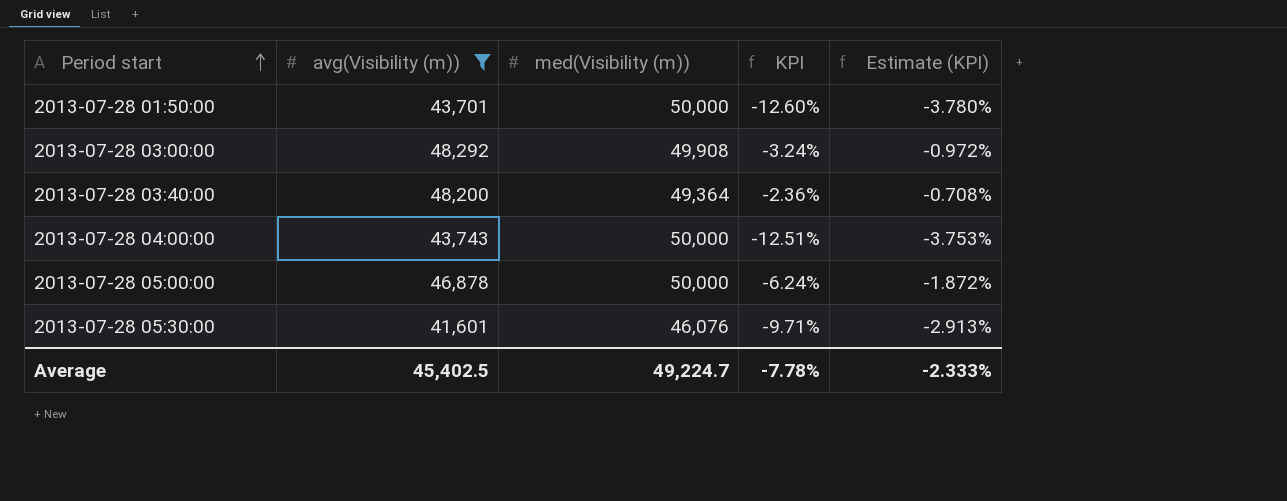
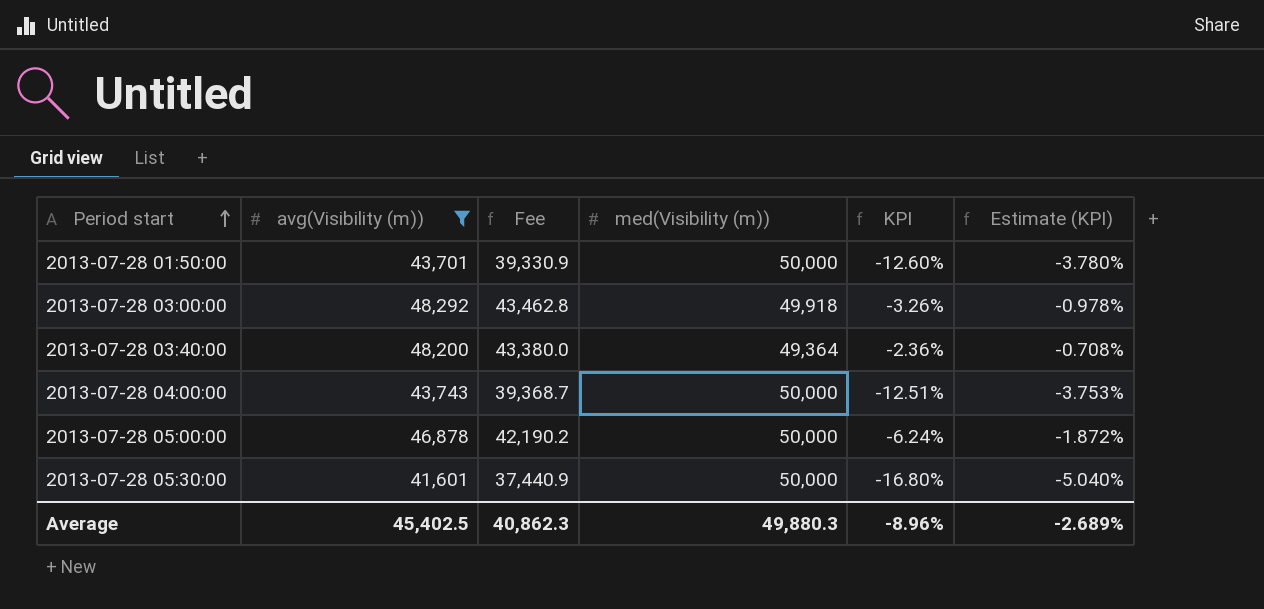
column Fee | formula: none -> [avg(Visibility (m))] * 0.9
2013-07-28 03:00:00 | med(Visibility (m)): 49,908 -> 49,918
2013-07-28 03:00:00 | KPI: -3.24% -> -3.26%
2013-07-28 03:00:00 | Estimate (KPI): -0.972% -> -0.978%
2013-07-28 05:30:00 | med(Visibility (m)): 46,076 -> 50,000
2013-07-28 05:30:00 | KPI: -9.71% -> -16.80%
2013-07-28 05:30:00 | Estimate (KPI): -2.913% -> -5.040%
Average | med(Visibility (m)): 49,224.7 -> 49,880.3
Average | KPI: -7.78% -> -8.96%
Average | Estimate (KPI): -2.333% -> -2.689%

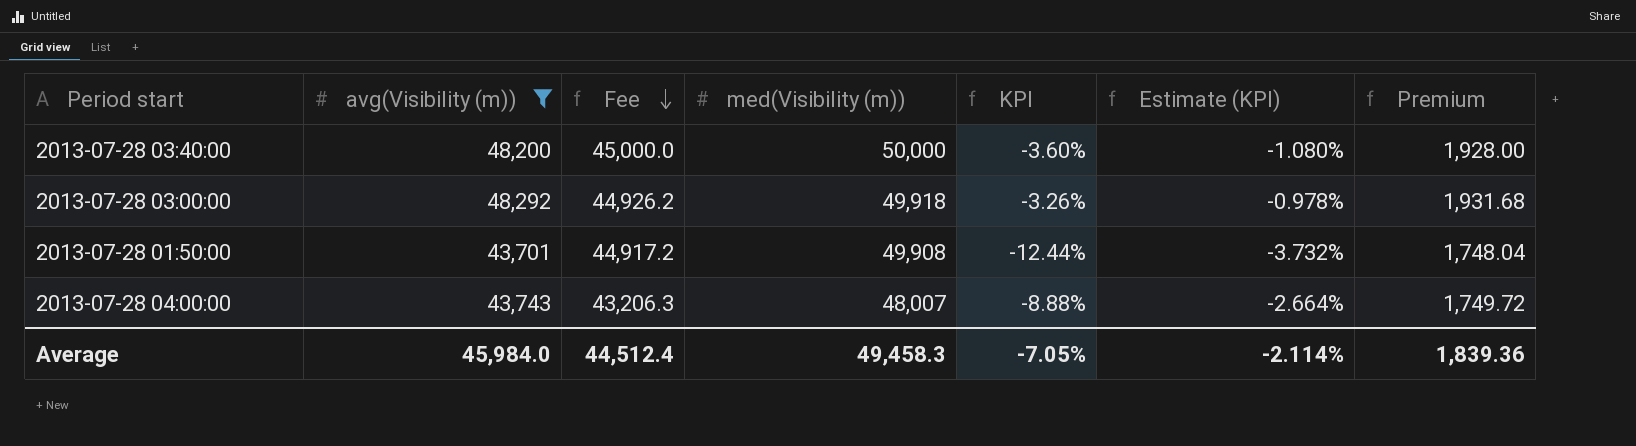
row order: Period start ascending -> Fee descending
column Fee | formula: [avg(Visibility (m))] * 0.9 -> [med(Visibility (m))] * 0.9
column Premium | formula: none -> [avg(Visibility (m))] * 0.04
row 2013-07-28 05:00:00: 46,878 | 42,190.2 | 50,000 | -6.24% | -1.872% -> none
row 2013-07-28 05:30:00: 41,601 | 37,440.9 | 50,000 | -16.80% | -5.040% -> none
2013-07-28 03:40:00 | med(Visibility (m)): 49,364 -> 50,000
2013-07-28 03:40:00 | KPI: -2.36% -> -3.60%
2013-07-28 03:40:00 | Estimate (KPI): -0.708% -> -1.080%
2013-07-28 01:50:00 | med(Visibility (m)): 50,000 -> 49,908
2013-07-28 01:50:00 | KPI: -12.60% -> -12.44%
2013-07-28 01:50:00 | Estimate (KPI): -3.780% -> -3.732%
2013-07-28 04:00:00 | med(Visibility (m)): 50,000 -> 48,007
2013-07-28 04:00:00 | KPI: -12.51% -> -8.88%
2013-07-28 04:00:00 | Estimate (KPI): -3.753% -> -2.664%
Average | avg(Visibility (m)): 45,402.5 -> 45,984.0
Average | Fee: 40,862.3 -> 44,512.4
Average | med(Visibility (m)): 49,880.3 -> 49,458.3
Average | KPI: -8.96% -> -7.05%
Average | Estimate (KPI): -2.689% -> -2.114%

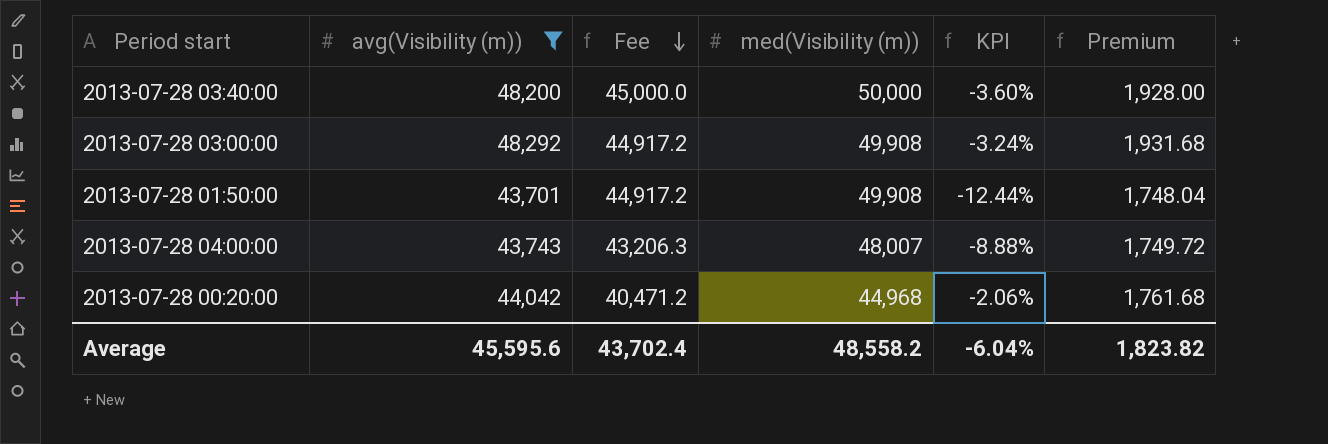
column Estimate (KPI) | formula: [KPI] * 0.3 -> none
2013-07-28 03:00:00 | Fee: 44,926.2 -> 44,917.2
2013-07-28 03:00:00 | med(Visibility (m)): 49,918 -> 49,908
2013-07-28 03:00:00 | KPI: -3.26% -> -3.24%
row 2013-07-28 00:20:00: none -> 44,042 | 40,471.2 | 44,968 | -2.06% | 1,761.68
Average | avg(Visibility (m)): 45,984.0 -> 45,595.6
Average | Fee: 44,512.4 -> 43,702.4
Average | med(Visibility (m)): 49,458.3 -> 48,558.2
Average | KPI: -7.05% -> -6.04%
Average | Premium: 1,839.36 -> 1,823.82

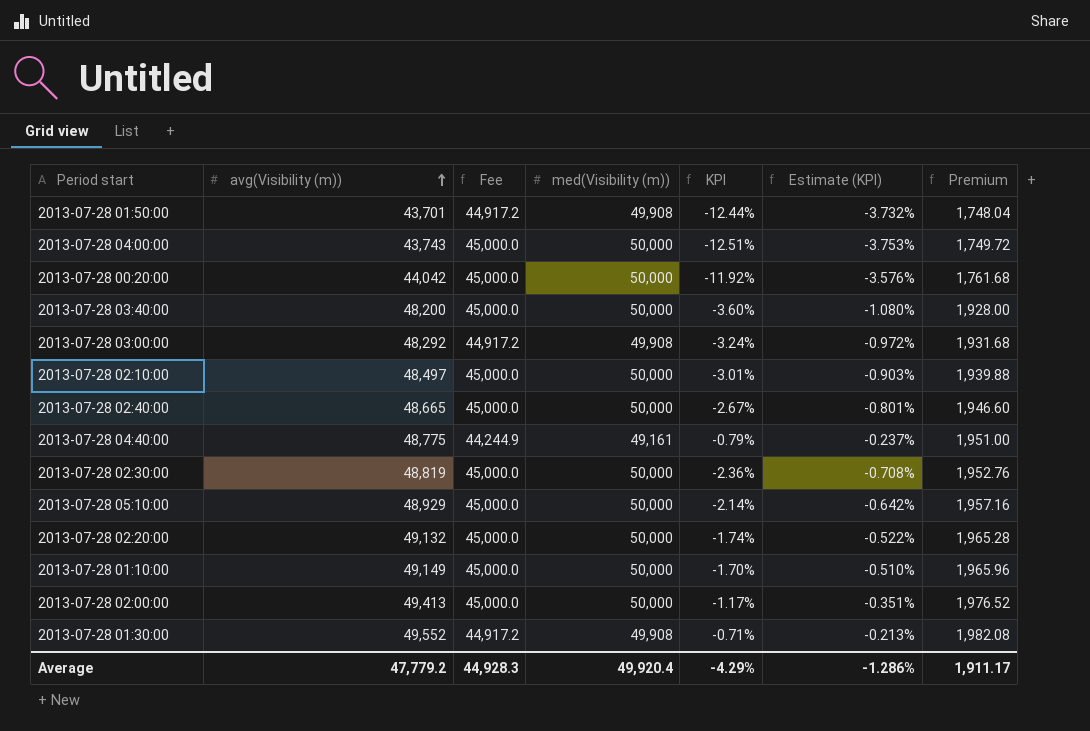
filter: avg(Visibility (m)) <= 48,292 -> none
row order: Fee descending -> avg(Visibility (m)) ascending
column Estimate (KPI) | formula: none -> [KPI] * 0.3
2013-07-28 04:00:00 | Fee: 43,206.3 -> 45,000.0
2013-07-28 04:00:00 | med(Visibility (m)): 48,007 -> 50,000
2013-07-28 04:00:00 | KPI: -8.88% -> -12.51%
2013-07-28 00:20:00 | Fee: 40,471.2 -> 45,000.0
2013-07-28 00:20:00 | med(Visibility (m)): 44,968 -> 50,000
2013-07-28 00:20:00 | KPI: -2.06% -> -11.92%
Average | avg(Visibility (m)): 45,595.6 -> 47,779.2
Average | Fee: 43,702.4 -> 44,928.3
Average | med(Visibility (m)): 48,558.2 -> 49,920.4
Average | KPI: -6.04% -> -4.29%
Average | Premium: 1,823.82 -> 1,911.17

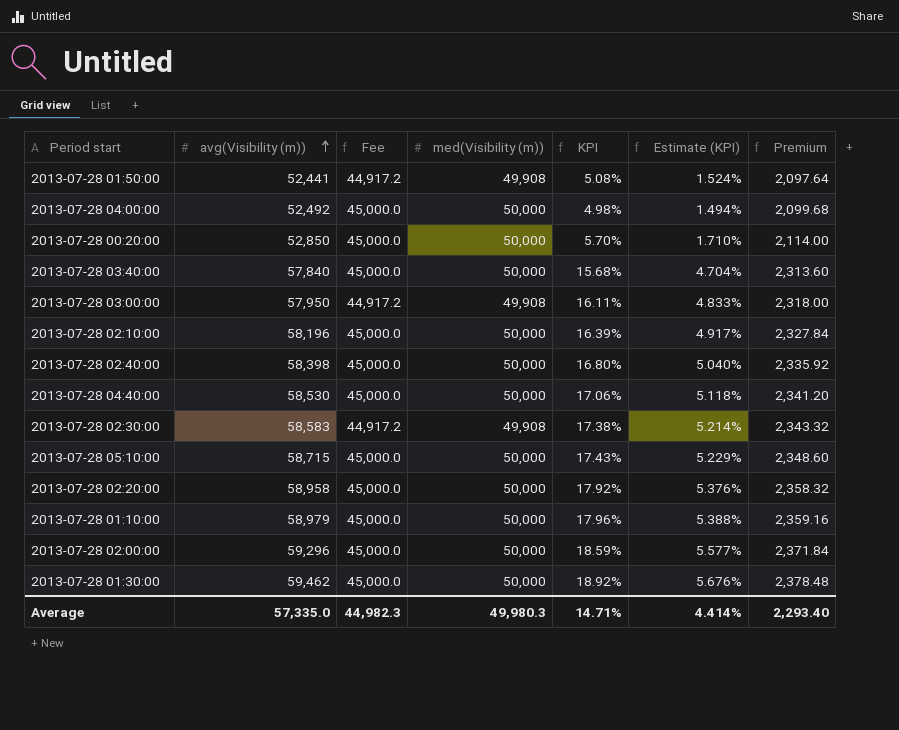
2013-07-28 01:50:00 | avg(Visibility (m)): 43,701 -> 52,441
2013-07-28 01:50:00 | KPI: -12.44% -> 5.08%
2013-07-28 01:50:00 | Estimate (KPI): -3.732% -> 1.524%
2013-07-28 01:50:00 | Premium: 1,748.04 -> 2,097.64
2013-07-28 04:00:00 | avg(Visibility (m)): 43,743 -> 52,492
2013-07-28 04:00:00 | KPI: -12.51% -> 4.98%
2013-07-28 04:00:00 | Estimate (KPI): -3.753% -> 1.494%
2013-07-28 04:00:00 | Premium: 1,749.72 -> 2,099.68
2013-07-28 00:20:00 | avg(Visibility (m)): 44,042 -> 52,850
2013-07-28 00:20:00 | KPI: -11.92% -> 5.70%
2013-07-28 00:20:00 | Estimate (KPI): -3.576% -> 1.710%
2013-07-28 00:20:00 | Premium: 1,761.68 -> 2,114.00
2013-07-28 03:40:00 | avg(Visibility (m)): 48,200 -> 57,840
2013-07-28 03:40:00 | KPI: -3.60% -> 15.68%
2013-07-28 03:40:00 | Estimate (KPI): -1.080% -> 4.704%
2013-07-28 03:40:00 | Premium: 1,928.00 -> 2,313.60
2013-07-28 03:00:00 | avg(Visibility (m)): 48,292 -> 57,950
2013-07-28 03:00:00 | KPI: -3.24% -> 16.11%
2013-07-28 03:00:00 | Estimate (KPI): -0.972% -> 4.833%
2013-07-28 03:00:00 | Premium: 1,931.68 -> 2,318.00
2013-07-28 02:10:00 | avg(Visibility (m)): 48,497 -> 58,196
2013-07-28 02:10:00 | KPI: -3.01% -> 16.39%
2013-07-28 02:10:00 | Estimate (KPI): -0.903% -> 4.917%
2013-07-28 02:10:00 | Premium: 1,939.88 -> 2,327.84
2013-07-28 02:40:00 | avg(Visibility (m)): 48,665 -> 58,398
2013-07-28 02:40:00 | KPI: -2.67% -> 16.80%
2013-07-28 02:40:00 | Estimate (KPI): -0.801% -> 5.040%
2013-07-28 02:40:00 | Premium: 1,946.60 -> 2,335.92
2013-07-28 04:40:00 | avg(Visibility (m)): 48,775 -> 58,530
2013-07-28 04:40:00 | Fee: 44,244.9 -> 45,000.0
2013-07-28 04:40:00 | med(Visibility (m)): 49,161 -> 50,000
2013-07-28 04:40:00 | KPI: -0.79% -> 17.06%
2013-07-28 04:40:00 | Estimate (KPI): -0.237% -> 5.118%
2013-07-28 04:40:00 | Premium: 1,951.00 -> 2,341.20
2013-07-28 02:30:00 | avg(Visibility (m)): 48,819 -> 58,583
2013-07-28 02:30:00 | Fee: 45,000.0 -> 44,917.2
2013-07-28 02:30:00 | med(Visibility (m)): 50,000 -> 49,908
2013-07-28 02:30:00 | KPI: -2.36% -> 17.38%
2013-07-28 02:30:00 | Estimate (KPI): -0.708% -> 5.214%
2013-07-28 02:30:00 | Premium: 1,952.76 -> 2,343.32
2013-07-28 05:10:00 | avg(Visibility (m)): 48,929 -> 58,715
2013-07-28 05:10:00 | KPI: -2.14% -> 17.43%
2013-07-28 05:10:00 | Estimate (KPI): -0.642% -> 5.229%
2013-07-28 05:10:00 | Premium: 1,957.16 -> 2,348.60
2013-07-28 02:20:00 | avg(Visibility (m)): 49,132 -> 58,958
2013-07-28 02:20:00 | KPI: -1.74% -> 17.92%
2013-07-28 02:20:00 | Estimate (KPI): -0.522% -> 5.376%
2013-07-28 02:20:00 | Premium: 1,965.28 -> 2,358.32
2013-07-28 01:10:00 | avg(Visibility (m)): 49,149 -> 58,979
2013-07-28 01:10:00 | KPI: -1.70% -> 17.96%
2013-07-28 01:10:00 | Estimate (KPI): -0.510% -> 5.388%
2013-07-28 01:10:00 | Premium: 1,965.96 -> 2,359.16
2013-07-28 02:00:00 | avg(Visibility (m)): 49,413 -> 59,296
2013-07-28 02:00:00 | KPI: -1.17% -> 18.59%
2013-07-28 02:00:00 | Estimate (KPI): -0.351% -> 5.577%
2013-07-28 02:00:00 | Premium: 1,976.52 -> 2,371.84
2013-07-28 01:30:00 | avg(Visibility (m)): 49,552 -> 59,462
2013-07-28 01:30:00 | Fee: 44,917.2 -> 45,000.0
2013-07-28 01:30:00 | med(Visibility (m)): 49,908 -> 50,000
2013-07-28 01:30:00 | KPI: -0.71% -> 18.92%
2013-07-28 01:30:00 | Estimate (KPI): -0.213% -> 5.676%
2013-07-28 01:30:00 | Premium: 1,982.08 -> 2,378.48
Average | avg(Visibility (m)): 47,779.2 -> 57,335.0
Average | Fee: 44,928.3 -> 44,982.3
Average | med(Visibility (m)): 49,920.4 -> 49,980.3
Average | KPI: -4.29% -> 14.71%
Average | Estimate (KPI): -1.286% -> 4.414%
Average | Premium: 1,911.17 -> 2,293.40

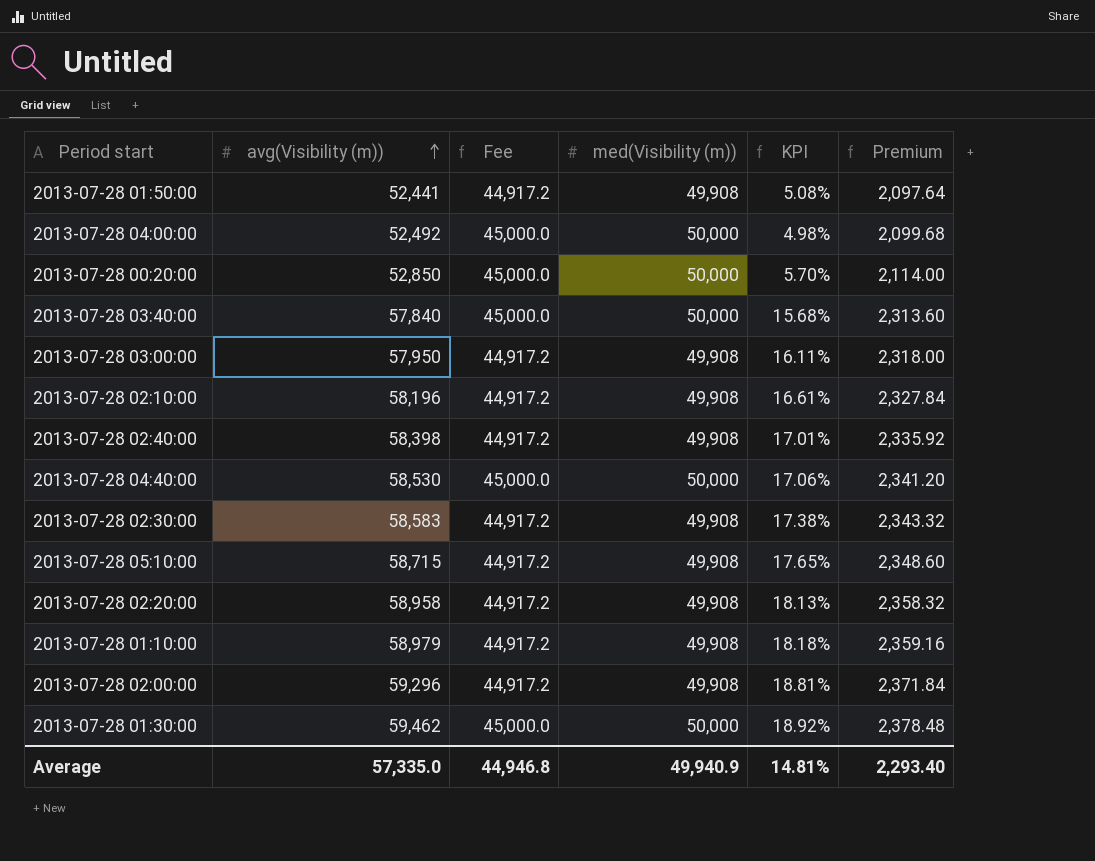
column Estimate (KPI) | formula: [KPI] * 0.3 -> none
2013-07-28 02:10:00 | Fee: 45,000.0 -> 44,917.2
2013-07-28 02:10:00 | med(Visibility (m)): 50,000 -> 49,908
2013-07-28 02:10:00 | KPI: 16.39% -> 16.61%
2013-07-28 02:40:00 | Fee: 45,000.0 -> 44,917.2
2013-07-28 02:40:00 | med(Visibility (m)): 50,000 -> 49,908
2013-07-28 02:40:00 | KPI: 16.80% -> 17.01%
2013-07-28 05:10:00 | Fee: 45,000.0 -> 44,917.2
2013-07-28 05:10:00 | med(Visibility (m)): 50,000 -> 49,908
2013-07-28 05:10:00 | KPI: 17.43% -> 17.65%
2013-07-28 02:20:00 | Fee: 45,000.0 -> 44,917.2
2013-07-28 02:20:00 | med(Visibility (m)): 50,000 -> 49,908
2013-07-28 02:20:00 | KPI: 17.92% -> 18.13%
2013-07-28 01:10:00 | Fee: 45,000.0 -> 44,917.2
2013-07-28 01:10:00 | med(Visibility (m)): 50,000 -> 49,908
2013-07-28 01:10:00 | KPI: 17.96% -> 18.18%
2013-07-28 02:00:00 | Fee: 45,000.0 -> 44,917.2
2013-07-28 02:00:00 | med(Visibility (m)): 50,000 -> 49,908
2013-07-28 02:00:00 | KPI: 18.59% -> 18.81%
Average | Fee: 44,982.3 -> 44,946.8
Average | med(Visibility (m)): 49,980.3 -> 49,940.9
Average | KPI: 14.71% -> 14.81%

